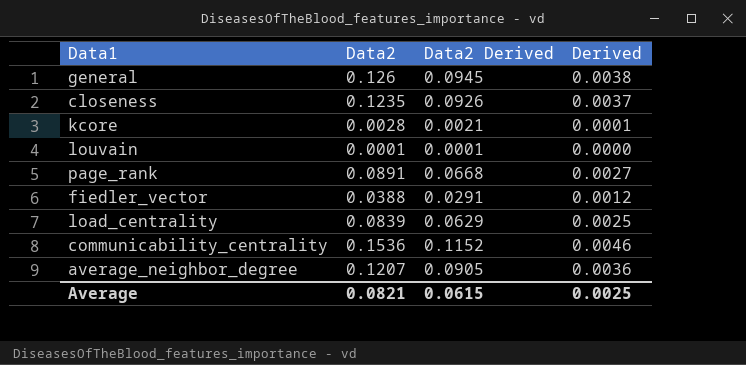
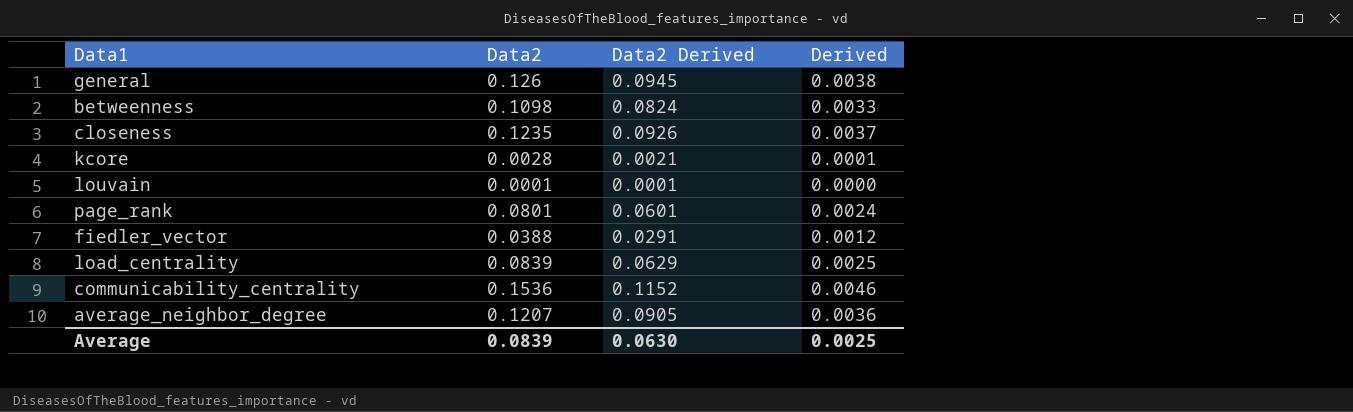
row betweenness: none -> 0.1098 | 0.0824 | 0.0033
page_rank | Data2: 0.0891 -> 0.0801
page_rank | Data2 Derived: 0.0668 -> 0.0601
page_rank | Derived: 0.0027 -> 0.0024
Average | Data2: 0.0821 -> 0.0839
Average | Data2 Derived: 0.0615 -> 0.0630

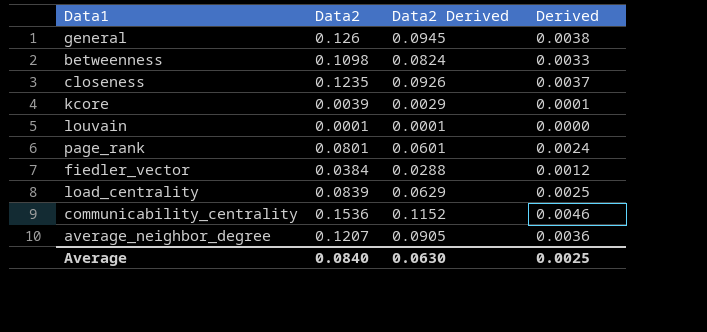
kcore | Data2: 0.0028 -> 0.0039
kcore | Data2 Derived: 0.0021 -> 0.0029
fiedler_vector | Data2: 0.0388 -> 0.0384
fiedler_vector | Data2 Derived: 0.0291 -> 0.0288
Average | Data2: 0.0839 -> 0.0840

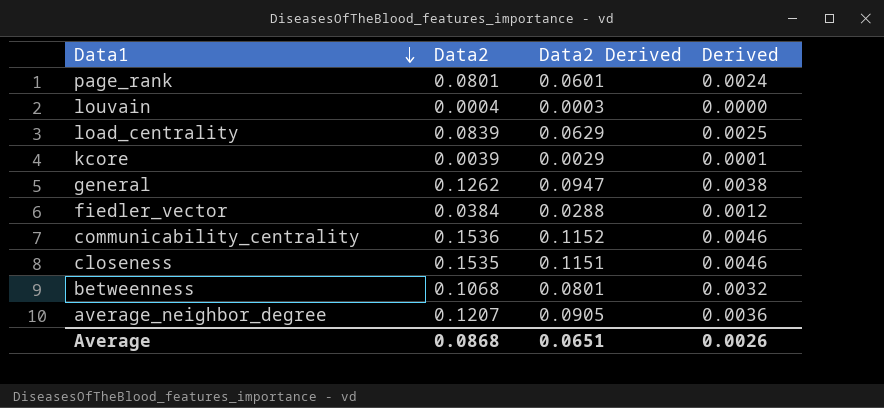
row order: none -> Data1 descending
louvain | Data2: 0.0001 -> 0.0004
louvain | Data2 Derived: 0.0001 -> 0.0003
general | Data2: 0.126 -> 0.1262
general | Data2 Derived: 0.0945 -> 0.0947
closeness | Data2: 0.1235 -> 0.1535
closeness | Data2 Derived: 0.0926 -> 0.1151
closeness | Derived: 0.0037 -> 0.0046
betweenness | Data2: 0.1098 -> 0.1068
betweenness | Data2 Derived: 0.0824 -> 0.0801
betweenness | Derived: 0.0033 -> 0.0032
Average | Data2: 0.0840 -> 0.0868
Average | Data2 Derived: 0.0630 -> 0.0651
Average | Derived: 0.0025 -> 0.0026

